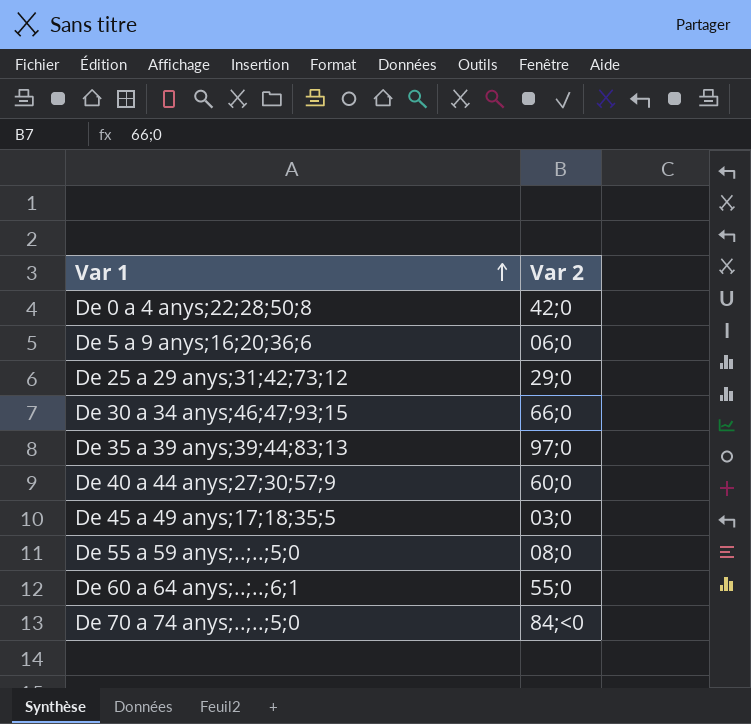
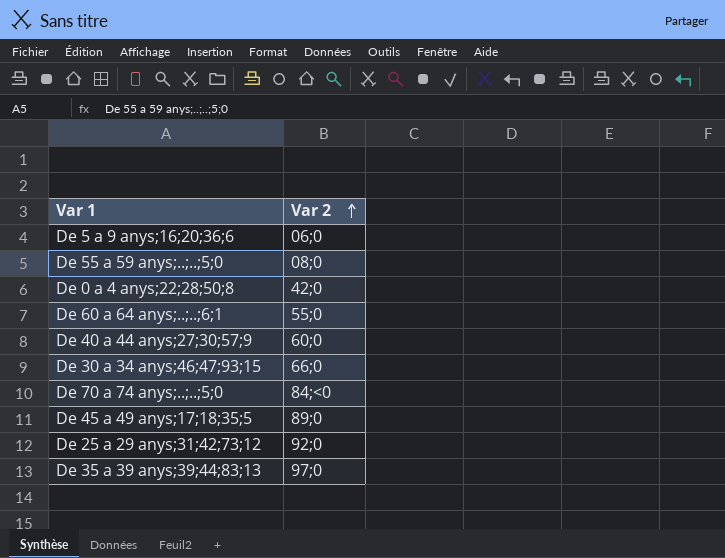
row order: Var 1 ascending -> Var 2 ascending
De 45 a 49 anys;17;18;35;5 | Var 2: 03;0 -> 89;0
De 25 a 29 anys;31;42;73;12 | Var 2: 29;0 -> 92;0

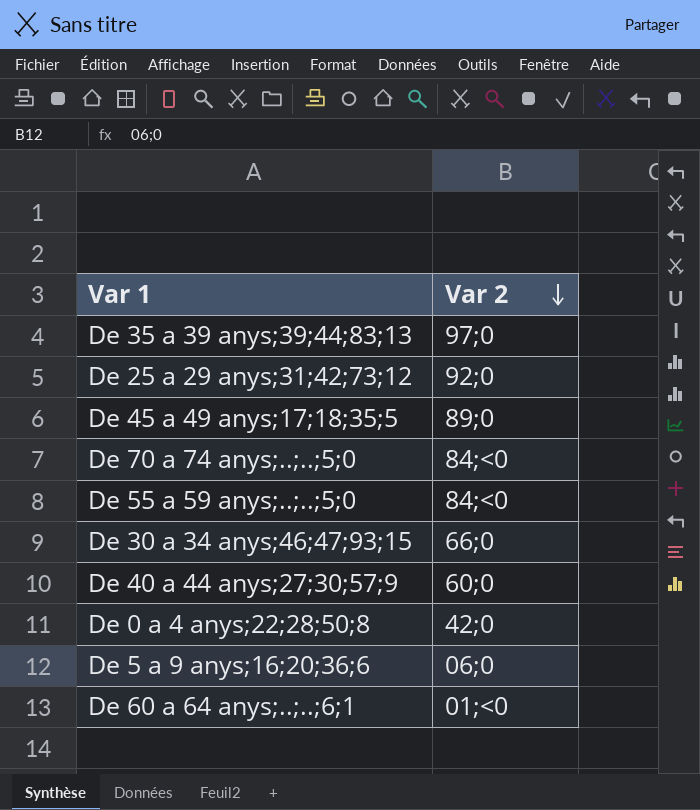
row order: Var 2 ascending -> Var 2 descending
De 55 a 59 anys;..;..;5;0 | Var 2: 08;0 -> 84;<0
De 60 a 64 anys;..;..;6;1 | Var 2: 55;0 -> 01;<0

